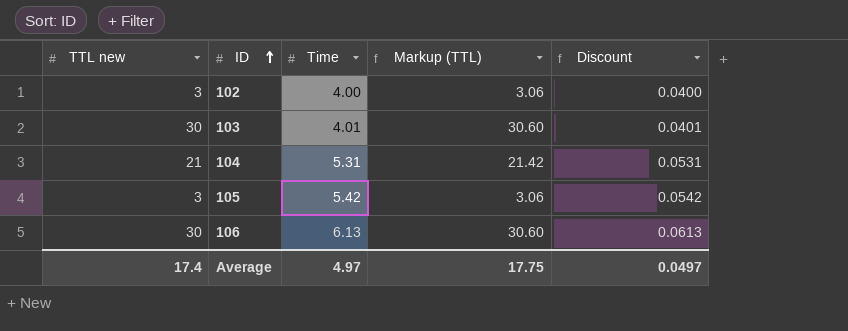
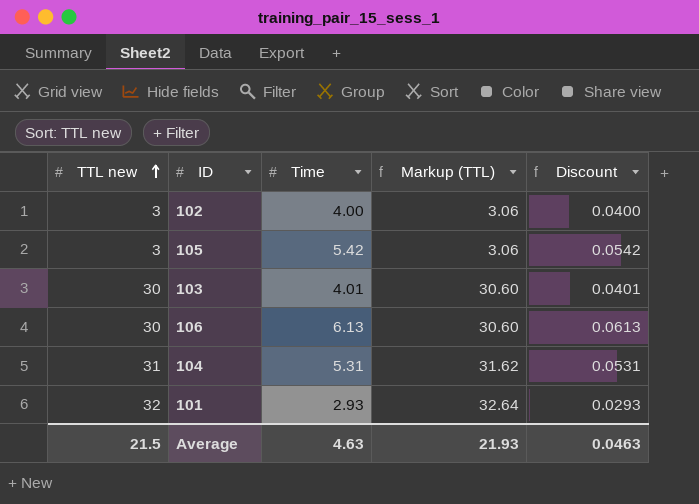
row order: ID ascending -> TTL new ascending
104 | TTL new: 21 -> 31
104 | Markup (TTL): 21.42 -> 31.62
row 101: none -> 32 | 2.93 | 32.64 | 0.0293
Average | TTL new: 17.4 -> 21.5
Average | Time: 4.97 -> 4.63
Average | Markup (TTL): 17.75 -> 21.93
Average | Discount: 0.0497 -> 0.0463

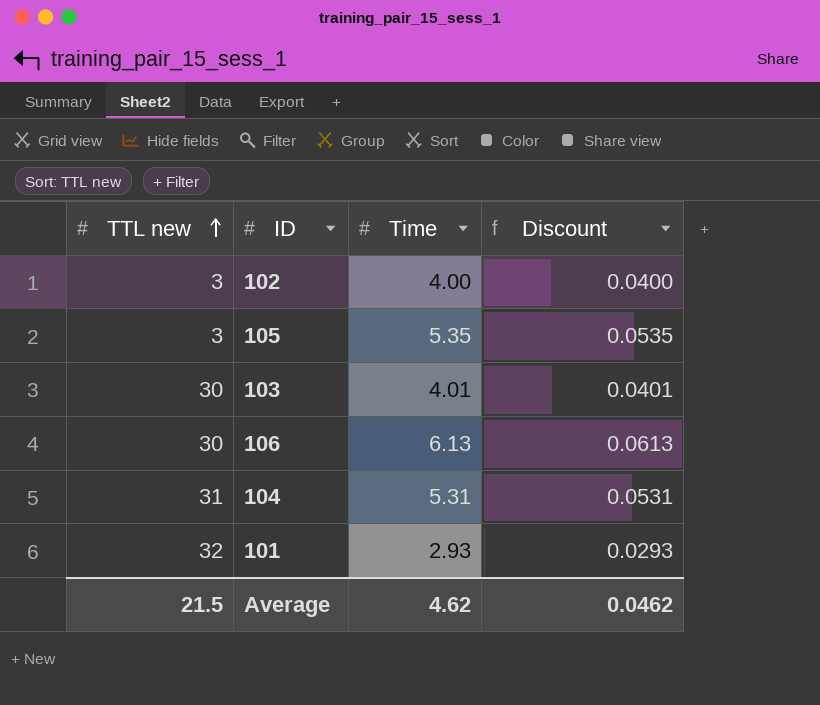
column Markup (TTL) | formula: [TTL new] * 1.02 -> none
105 | Time: 5.42 -> 5.35
105 | Discount: 0.0542 -> 0.0535
Average | Time: 4.63 -> 4.62
Average | Discount: 0.0463 -> 0.0462

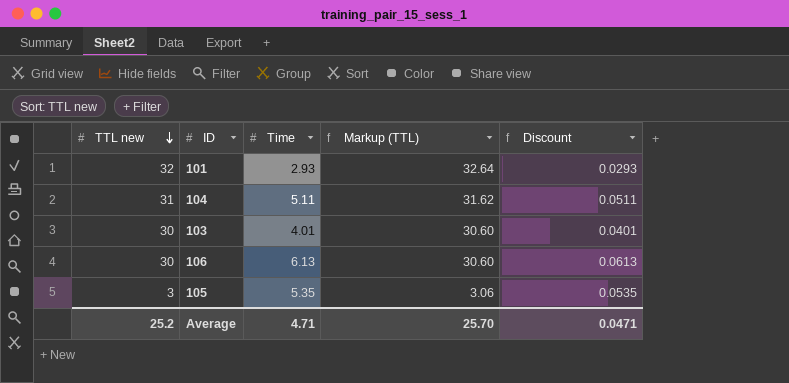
row order: TTL new ascending -> TTL new descending
column Markup (TTL) | formula: none -> [TTL new] * 1.02
row 102: 3 | 4.00 | 0.0400 -> none
104 | Time: 5.31 -> 5.11
104 | Discount: 0.0531 -> 0.0511
Average | TTL new: 21.5 -> 25.2
Average | Time: 4.62 -> 4.71
Average | Discount: 0.0462 -> 0.0471

